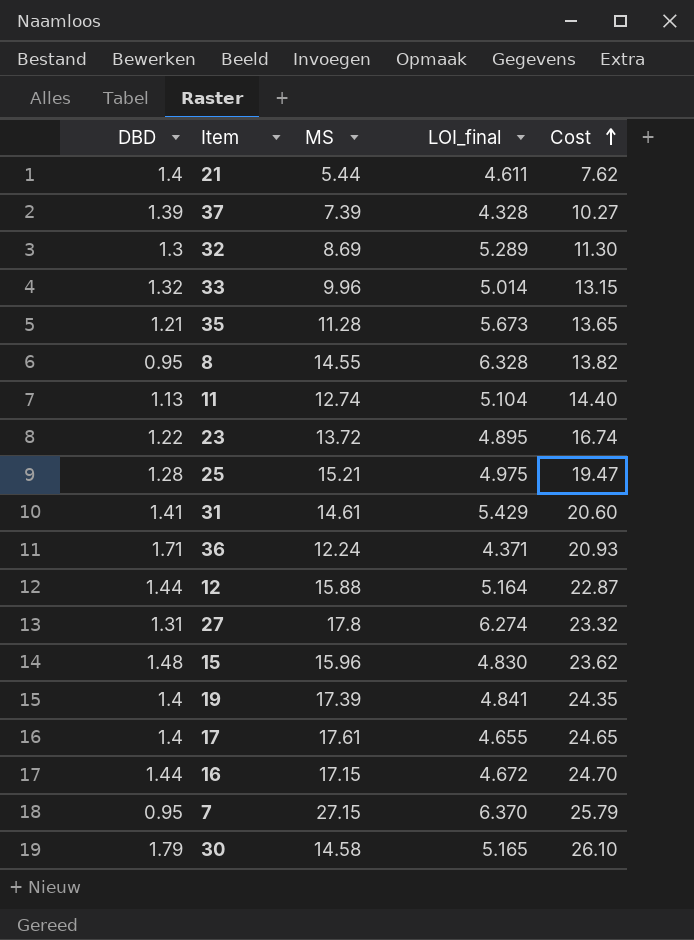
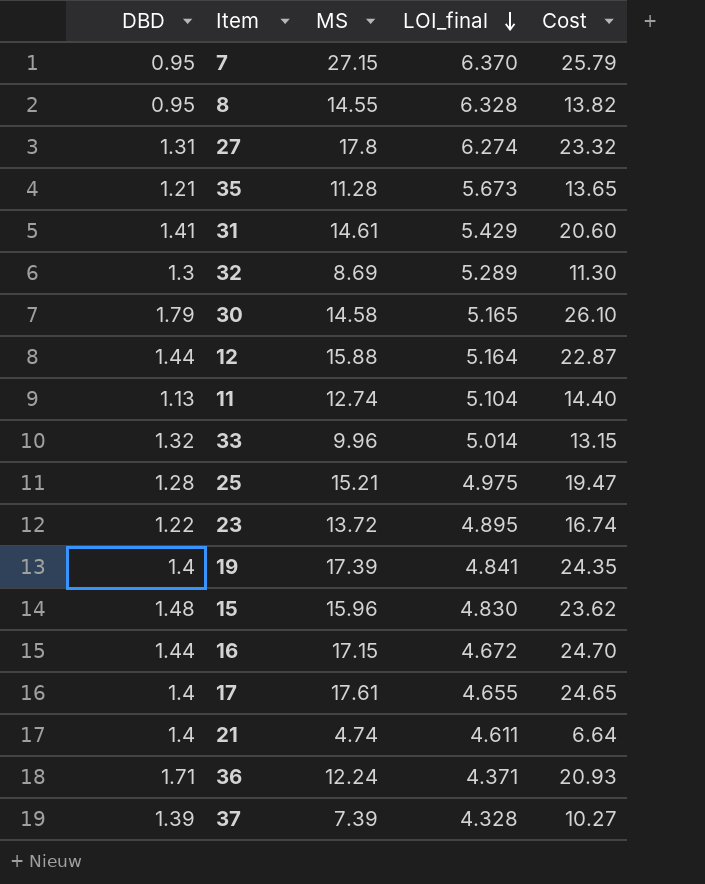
row order: Cost ascending -> LOI_final descending
21 | MS: 5.44 -> 4.74
21 | Cost: 7.62 -> 6.64

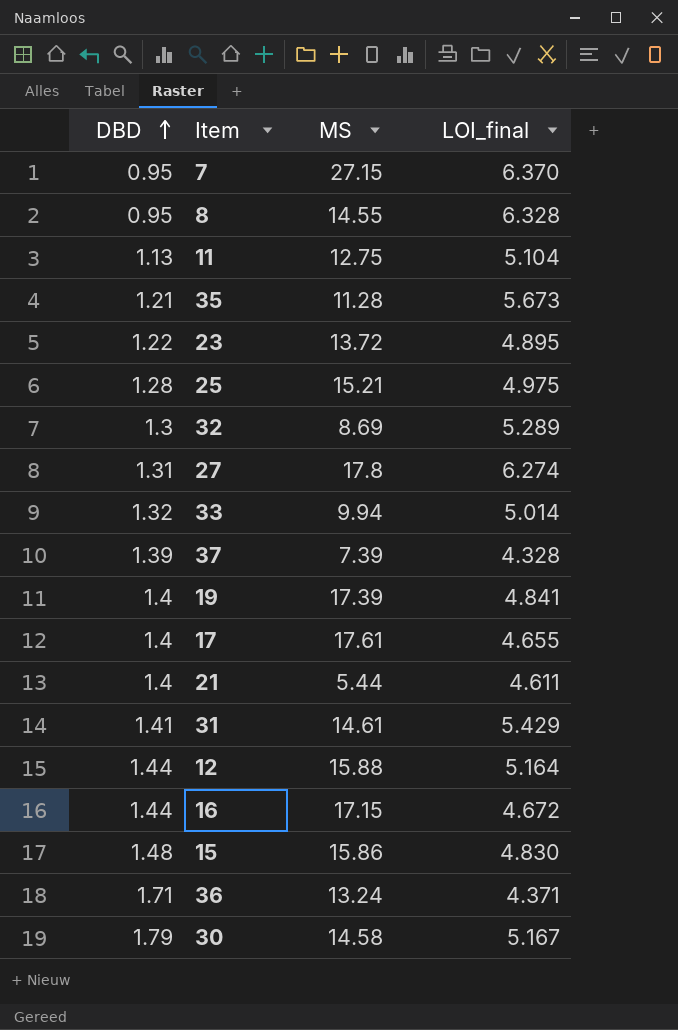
row order: LOI_final descending -> DBD ascending
column Cost | formula: [DBD] * [MS] -> none
11 | MS: 12.74 -> 12.75
33 | MS: 9.96 -> 9.94
21 | MS: 4.74 -> 5.44
15 | MS: 15.96 -> 15.86
36 | MS: 12.24 -> 13.24
30 | LOI_final: 5.165 -> 5.167

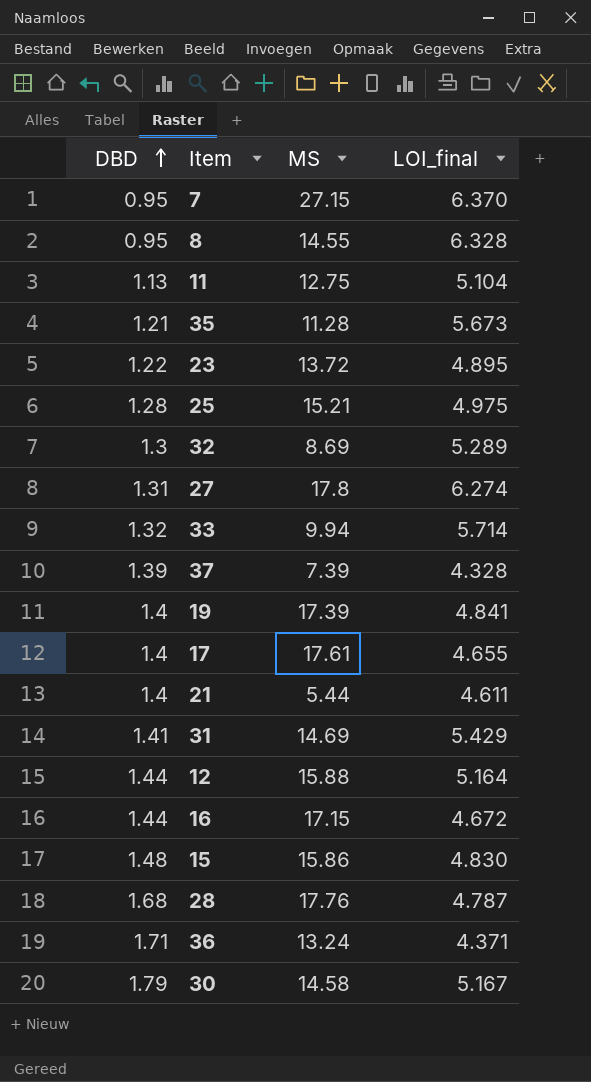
33 | LOI_final: 5.014 -> 5.714
31 | MS: 14.61 -> 14.69
row 28: none -> 1.68 | 17.76 | 4.787

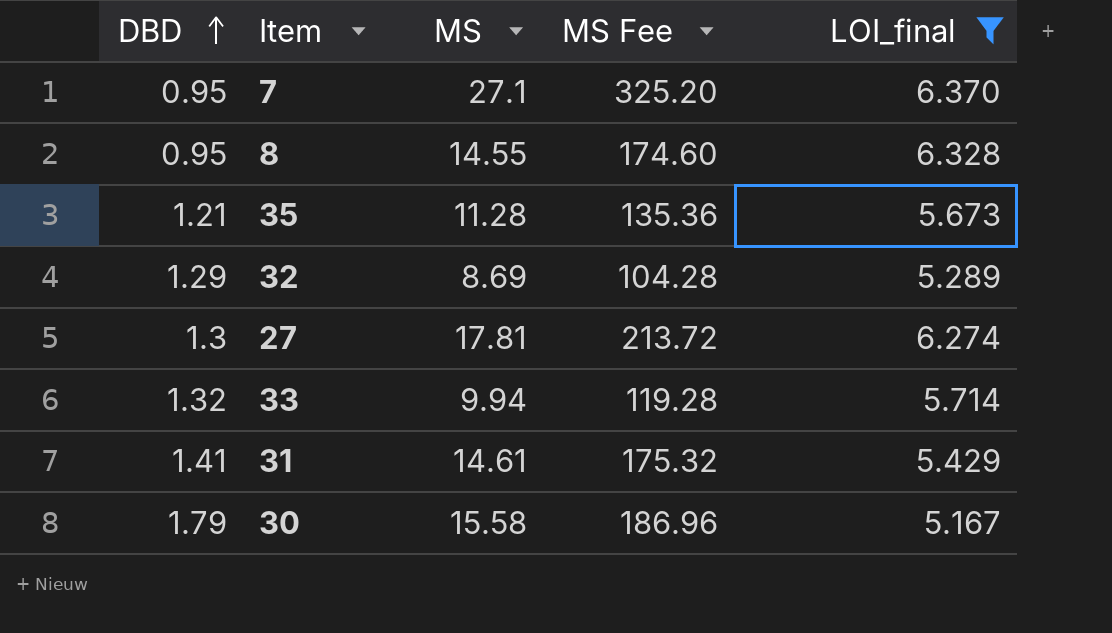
filter: none -> LOI_final >= 5.167
column MS Fee | formula: none -> [MS] * 12
7 | MS: 27.15 -> 27.1
32 | DBD: 1.3 -> 1.29
27 | DBD: 1.31 -> 1.3
27 | MS: 17.8 -> 17.81
31 | MS: 14.69 -> 14.61
30 | MS: 14.58 -> 15.58

